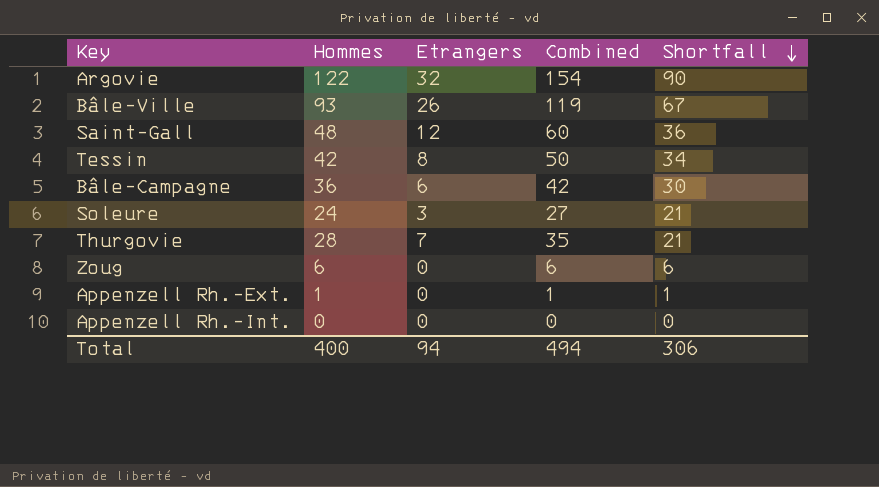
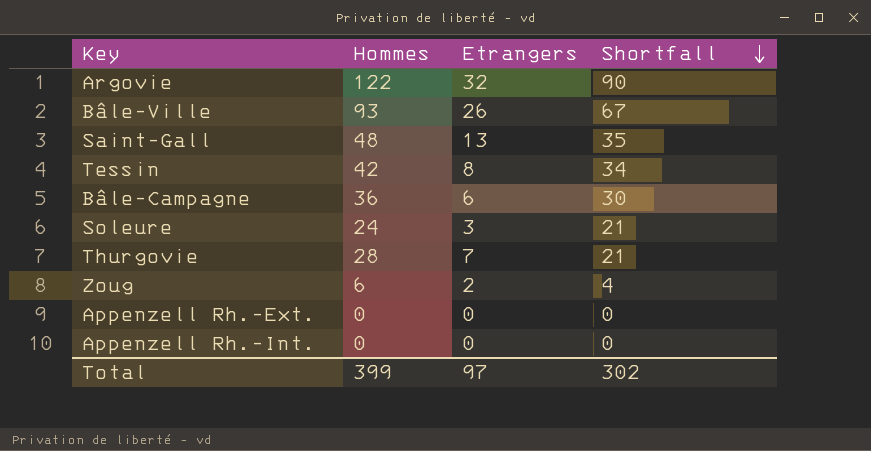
column Combined | formula: [Hommes] + [Etrangers] -> none
Saint-Gall | Etrangers: 12 -> 13
Saint-Gall | Shortfall: 36 -> 35
Zoug | Etrangers: 0 -> 2
Zoug | Shortfall: 6 -> 4
Appenzell Rh.-Ext. | Hommes: 1 -> 0
Appenzell Rh.-Ext. | Shortfall: 1 -> 0
Total | Hommes: 400 -> 399
Total | Etrangers: 94 -> 97
Total | Shortfall: 306 -> 302

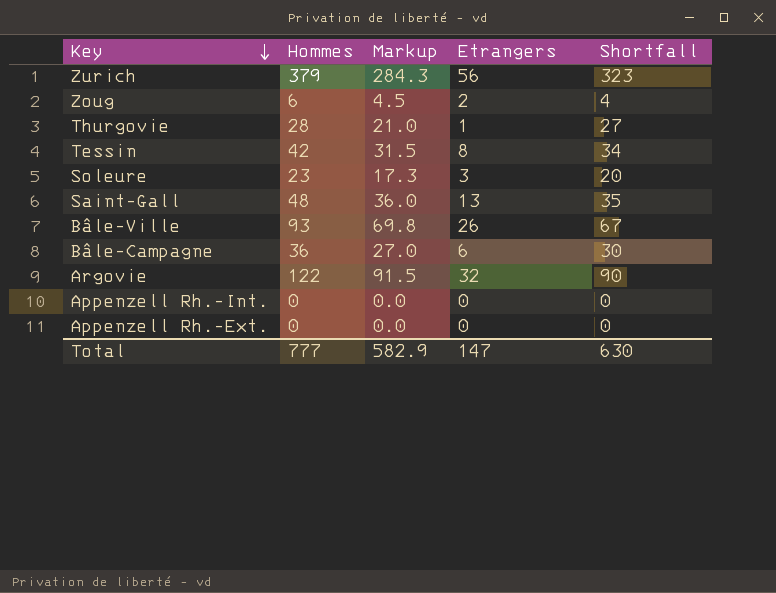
row order: Shortfall descending -> Key descending
column Markup | formula: none -> [Hommes] * 0.75
row Zurich: none -> 379 | 284.3 | 56 | 323
Thurgovie | Etrangers: 7 -> 1
Thurgovie | Shortfall: 21 -> 27
Soleure | Hommes: 24 -> 23
Soleure | Shortfall: 21 -> 20
Total | Hommes: 399 -> 777
Total | Etrangers: 97 -> 147
Total | Shortfall: 302 -> 630

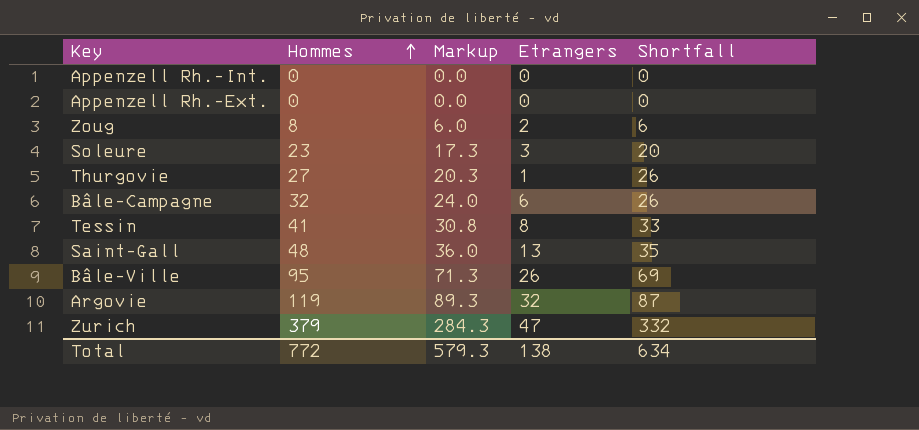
row order: Key descending -> Hommes ascending
Zoug | Hommes: 6 -> 8
Zoug | Markup: 4.5 -> 6.0
Zoug | Shortfall: 4 -> 6
Thurgovie | Hommes: 28 -> 27
Thurgovie | Markup: 21.0 -> 20.3
Thurgovie | Shortfall: 27 -> 26
Bâle-Campagne | Hommes: 36 -> 32
Bâle-Campagne | Markup: 27.0 -> 24.0
Bâle-Campagne | Shortfall: 30 -> 26
Tessin | Hommes: 42 -> 41
Tessin | Markup: 31.5 -> 30.8
Tessin | Shortfall: 34 -> 33
Bâle-Ville | Hommes: 93 -> 95
Bâle-Ville | Markup: 69.8 -> 71.3
Bâle-Ville | Shortfall: 67 -> 69
Argovie | Hommes: 122 -> 119
Argovie | Markup: 91.5 -> 89.3
Argovie | Shortfall: 90 -> 87
Zurich | Etrangers: 56 -> 47
Zurich | Shortfall: 323 -> 332
Total | Hommes: 777 -> 772
Total | Markup: 582.9 -> 579.3
Total | Etrangers: 147 -> 138
Total | Shortfall: 630 -> 634

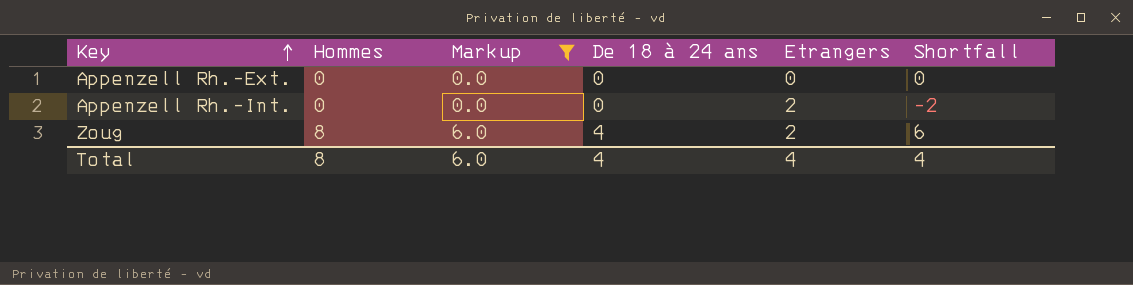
filter: none -> Markup <= 6.0
row order: Hommes ascending -> Key ascending
column De 18 à 24 ans | position: none -> 4
Appenzell Rh.-Int. | Etrangers: 0 -> 2
Appenzell Rh.-Int. | Shortfall: 0 -> -2
Total | Hommes: 772 -> 8
Total | Markup: 579.3 -> 6.0
Total | Etrangers: 138 -> 4
Total | Shortfall: 634 -> 4

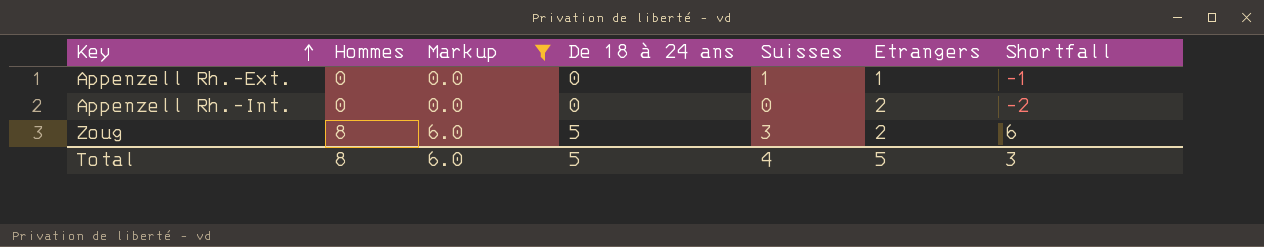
column Suisses | position: none -> 5
Appenzell Rh.-Ext. | Etrangers: 0 -> 1
Appenzell Rh.-Ext. | Shortfall: 0 -> -1
Zoug | De 18 à 24 ans: 4 -> 5
Total | De 18 à 24 ans: 4 -> 5
Total | Etrangers: 4 -> 5
Total | Shortfall: 4 -> 3

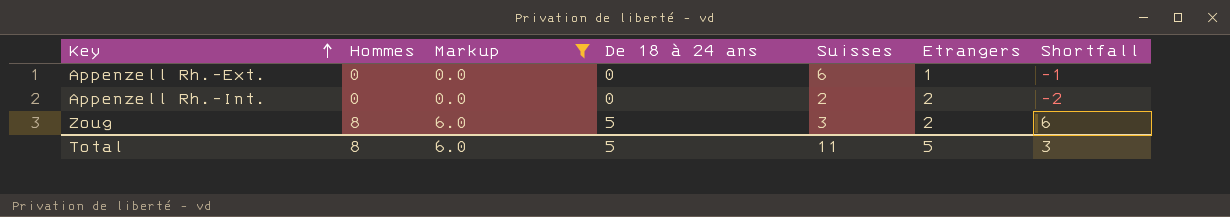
Appenzell Rh.-Ext. | Suisses: 1 -> 6
Appenzell Rh.-Int. | Suisses: 0 -> 2
Total | Suisses: 4 -> 11

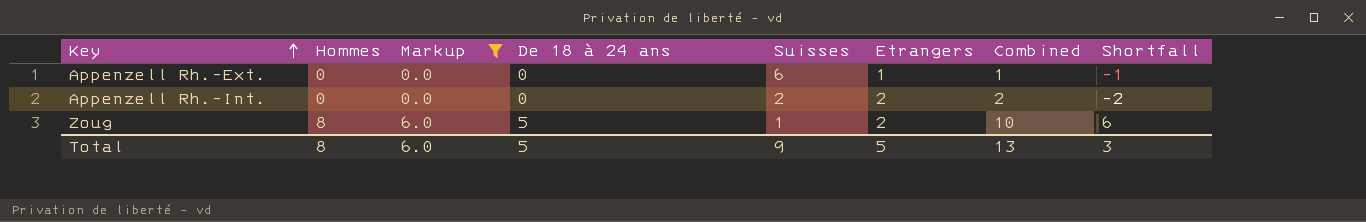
column Combined | formula: none -> [Hommes] + [Etrangers]
Zoug | Suisses: 3 -> 1
Total | Suisses: 11 -> 9

